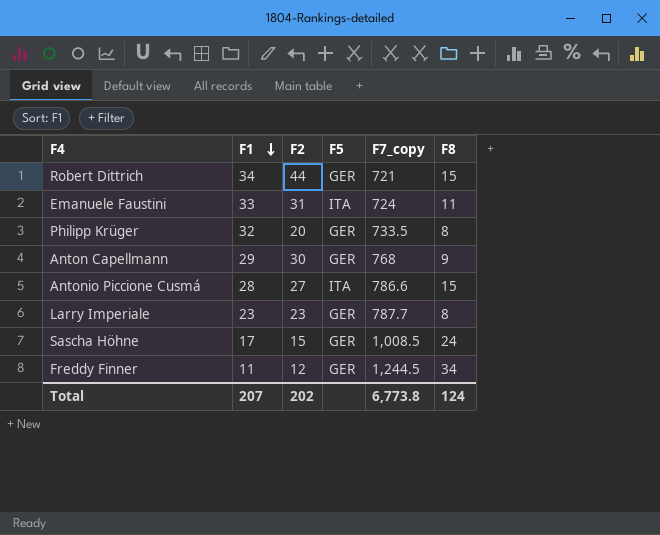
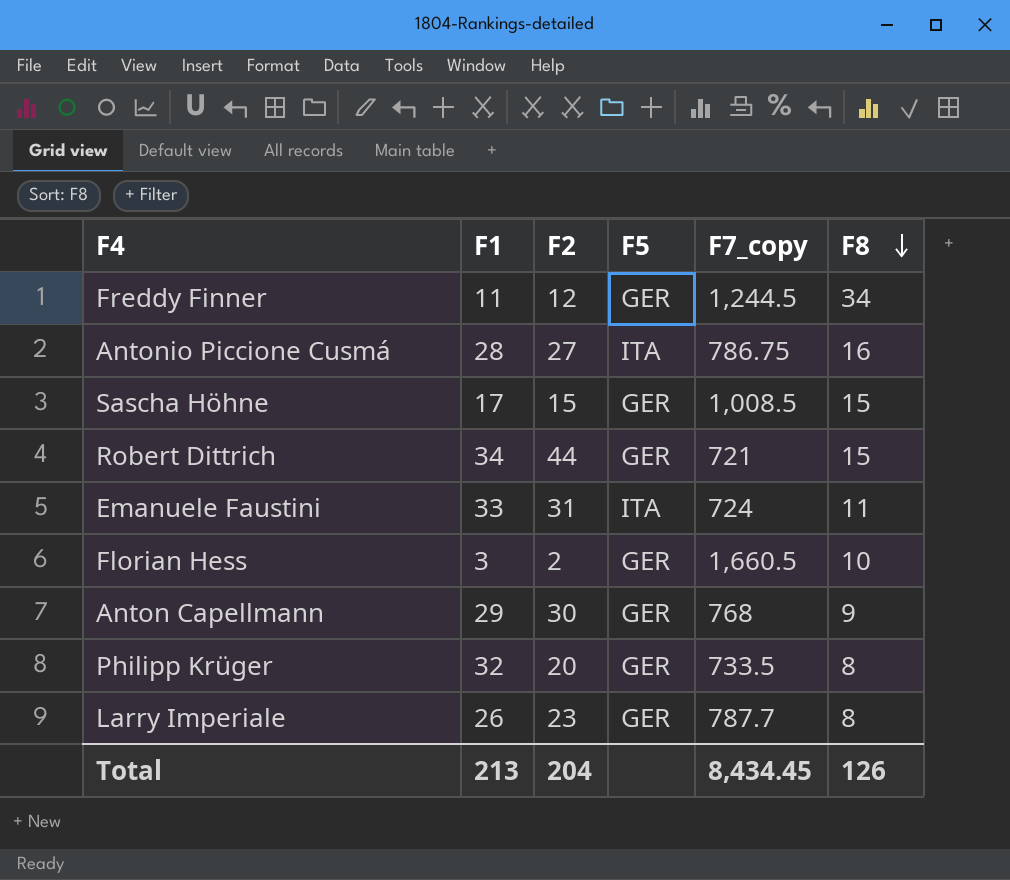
row order: F1 descending -> F8 descending
Antonio Piccione Cusmá | F7_copy: 786.6 -> 786.75
Antonio Piccione Cusmá | F8: 15 -> 16
Sascha Höhne | F8: 24 -> 15
row Florian Hess: none -> 3 | 2 | GER | 1,660.5 | 10
Larry Imperiale | F1: 23 -> 26
Total | F1: 207 -> 213
Total | F2: 202 -> 204
Total | F7_copy: 6,773.8 -> 8,434.45
Total | F8: 124 -> 126

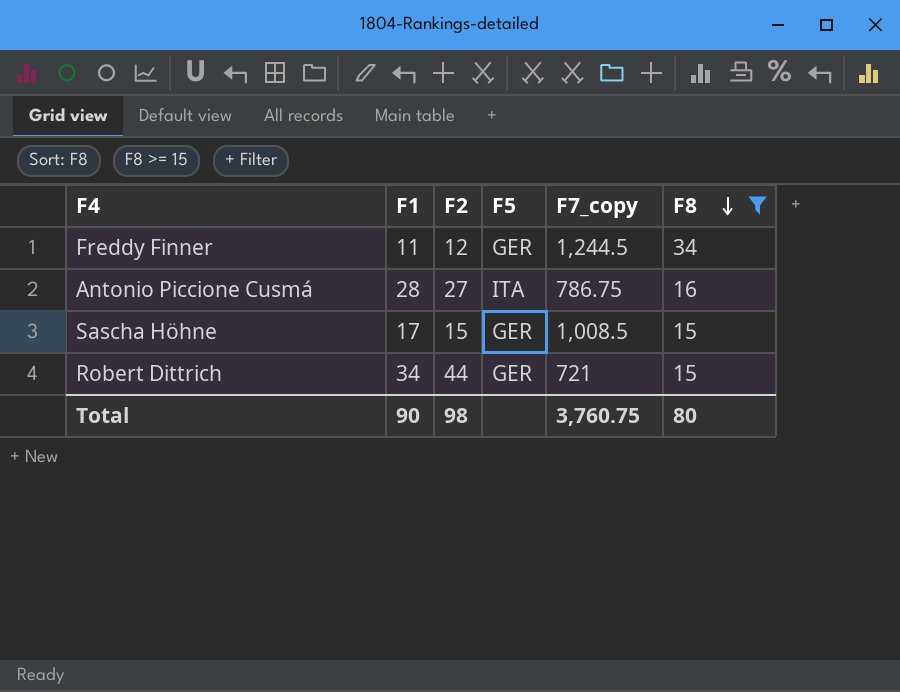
filter: none -> F8 >= 15
Total | F1: 213 -> 90
Total | F2: 204 -> 98
Total | F7_copy: 8,434.45 -> 3,760.75
Total | F8: 126 -> 80

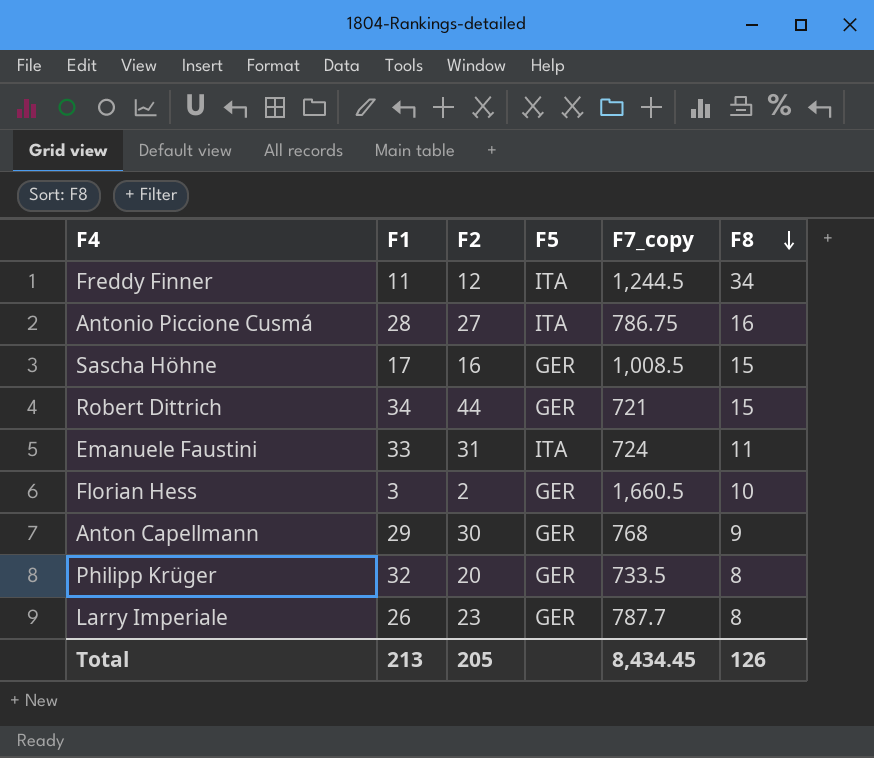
filter: F8 >= 15 -> none
Freddy Finner | F5: GER -> ITA
Sascha Höhne | F2: 15 -> 16
Total | F1: 90 -> 213
Total | F2: 98 -> 205
Total | F7_copy: 3,760.75 -> 8,434.45
Total | F8: 80 -> 126

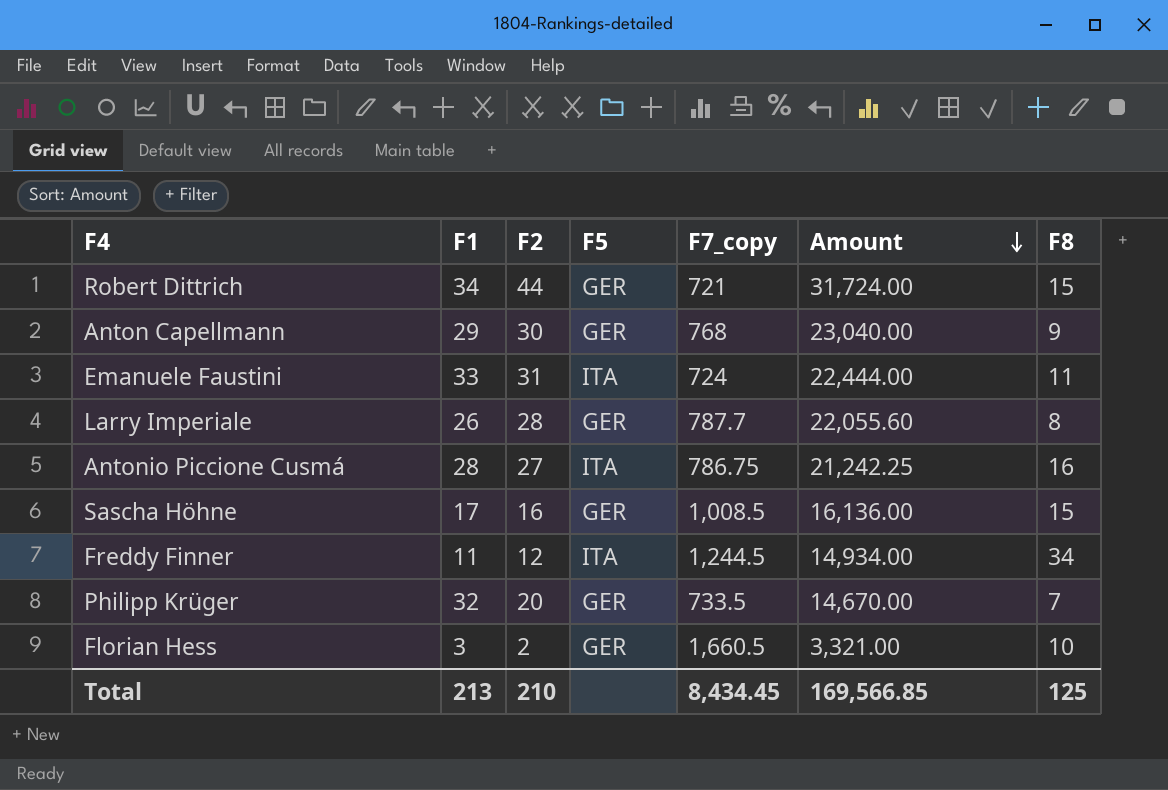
row order: F8 descending -> Amount descending
column Amount | formula: none -> [F2] * [F7_copy]
Larry Imperiale | F2: 23 -> 28
Philipp Krüger | F8: 8 -> 7
Total | F2: 205 -> 210
Total | F8: 126 -> 125

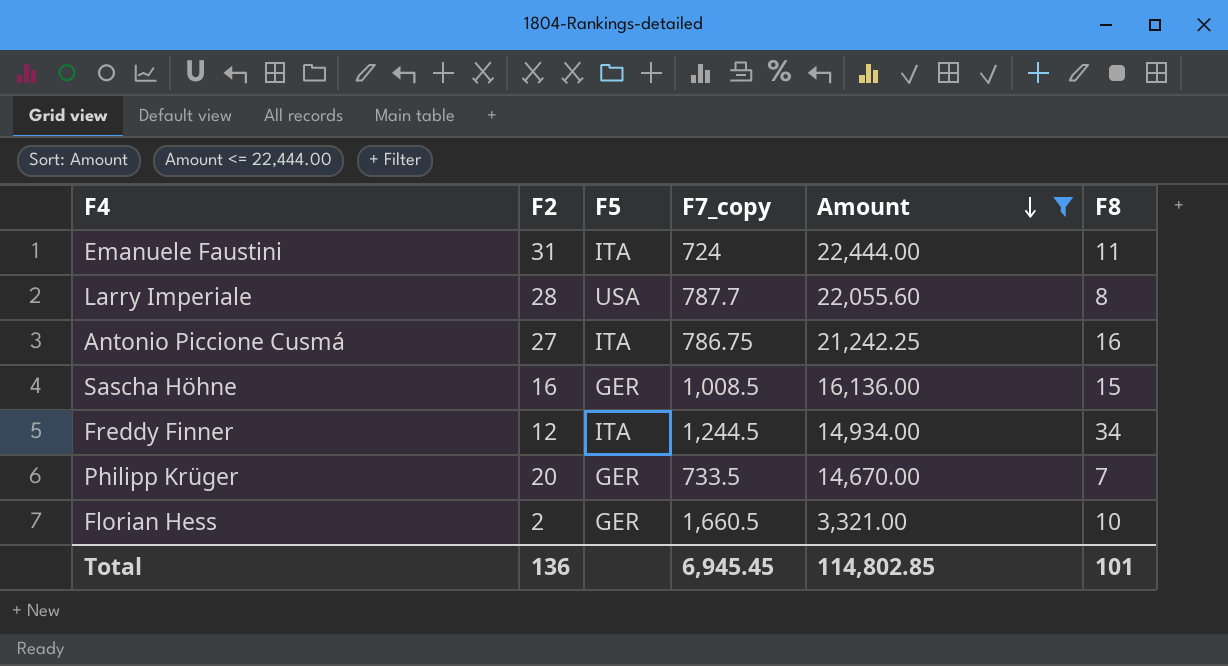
filter: none -> Amount <= 22,444.00
column F1 | position: 2 -> none
Larry Imperiale | F5: GER -> USA
Total | F2: 210 -> 136
Total | F7_copy: 8,434.45 -> 6,945.45
Total | Amount: 169,566.85 -> 114,802.85
Total | F8: 125 -> 101

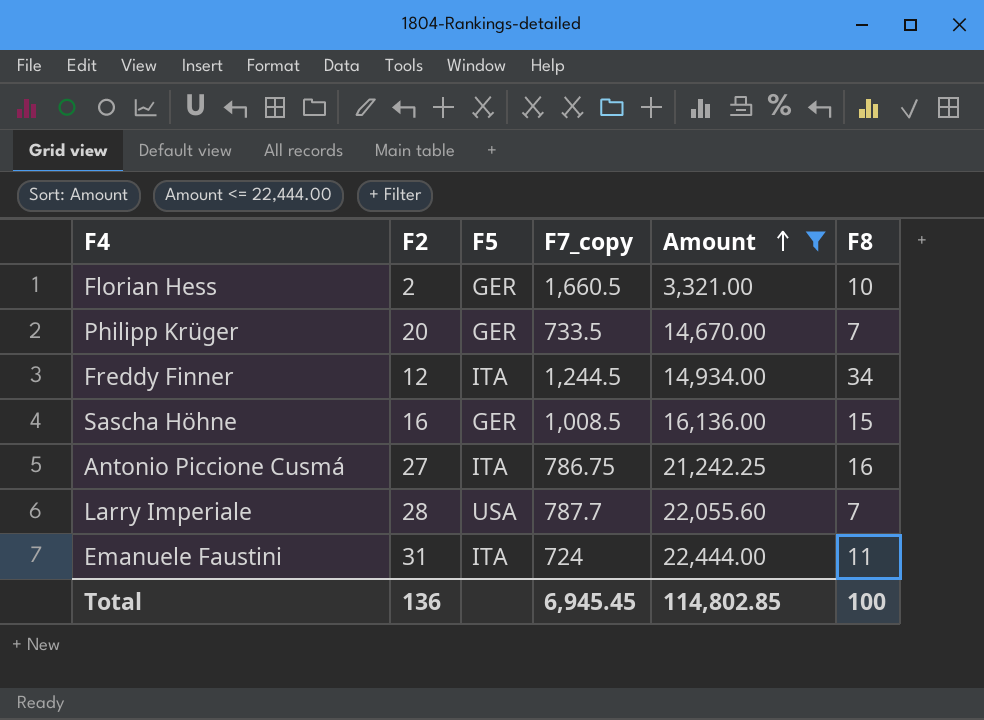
row order: Amount descending -> Amount ascending
Larry Imperiale | F8: 8 -> 7
Total | F8: 101 -> 100

